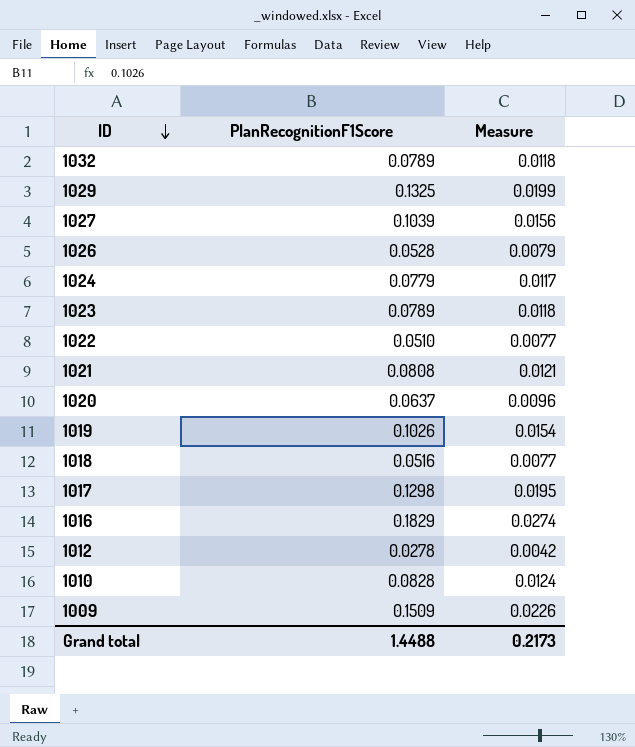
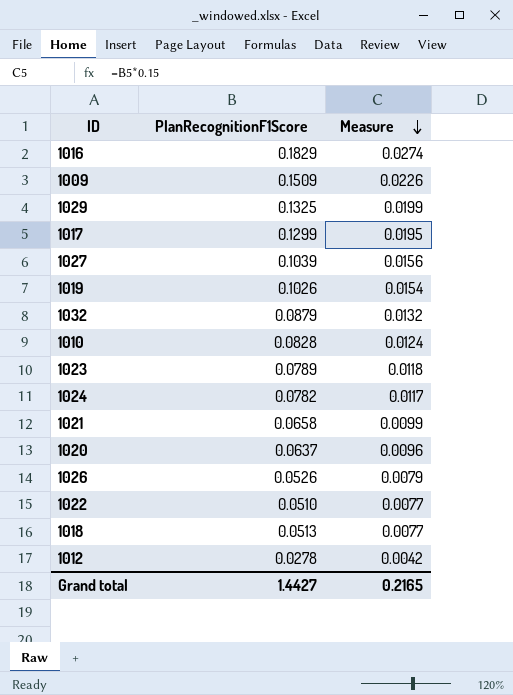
row order: ID descending -> Measure descending
1017 | PlanRecognitionF1Score: 0.1298 -> 0.1299
1032 | PlanRecognitionF1Score: 0.0789 -> 0.0879
1032 | Measure: 0.0118 -> 0.0132
1024 | PlanRecognitionF1Score: 0.0779 -> 0.0782
1021 | PlanRecognitionF1Score: 0.0808 -> 0.0658
1021 | Measure: 0.0121 -> 0.0099
1026 | PlanRecognitionF1Score: 0.0528 -> 0.0526
1018 | PlanRecognitionF1Score: 0.0516 -> 0.0513
Grand total | PlanRecognitionF1Score: 1.4488 -> 1.4427
Grand total | Measure: 0.2173 -> 0.2165

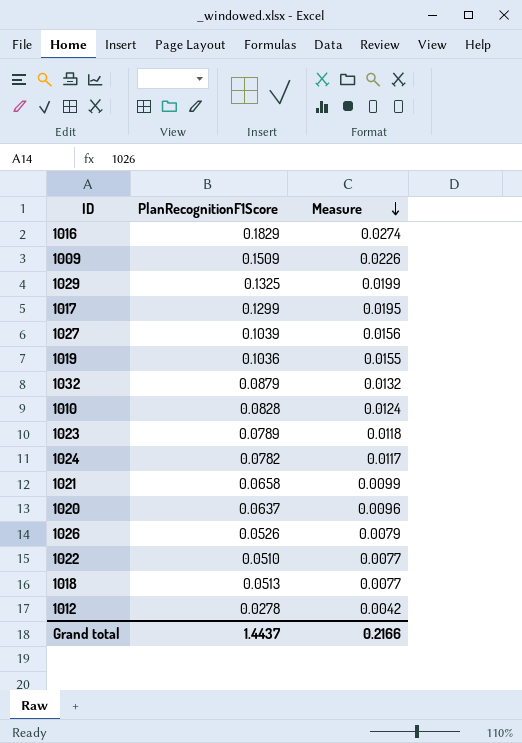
1019 | PlanRecognitionF1Score: 0.1026 -> 0.1036
1019 | Measure: 0.0154 -> 0.0155
Grand total | PlanRecognitionF1Score: 1.4427 -> 1.4437
Grand total | Measure: 0.2165 -> 0.2166

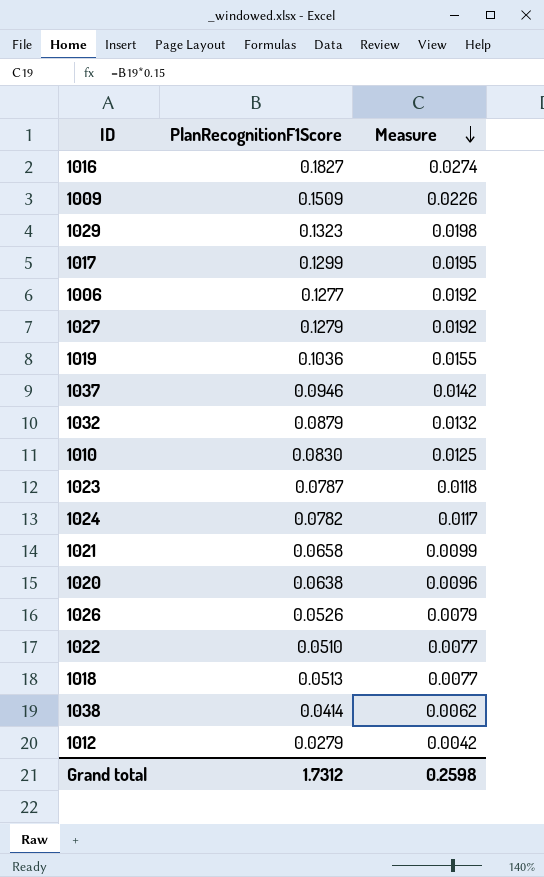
1016 | PlanRecognitionF1Score: 0.1829 -> 0.1827
1029 | PlanRecognitionF1Score: 0.1325 -> 0.1323
1029 | Measure: 0.0199 -> 0.0198
row 1006: none -> 0.1277 | 0.0192
1027 | PlanRecognitionF1Score: 0.1039 -> 0.1279
1027 | Measure: 0.0156 -> 0.0192
row 1037: none -> 0.0946 | 0.0142
1010 | PlanRecognitionF1Score: 0.0828 -> 0.0830
1010 | Measure: 0.0124 -> 0.0125
1023 | PlanRecognitionF1Score: 0.0789 -> 0.0787
1020 | PlanRecognitionF1Score: 0.0637 -> 0.0638
row 1038: none -> 0.0414 | 0.0062
1012 | PlanRecognitionF1Score: 0.0278 -> 0.0279
Grand total | PlanRecognitionF1Score: 1.4437 -> 1.7312
Grand total | Measure: 0.2166 -> 0.2598

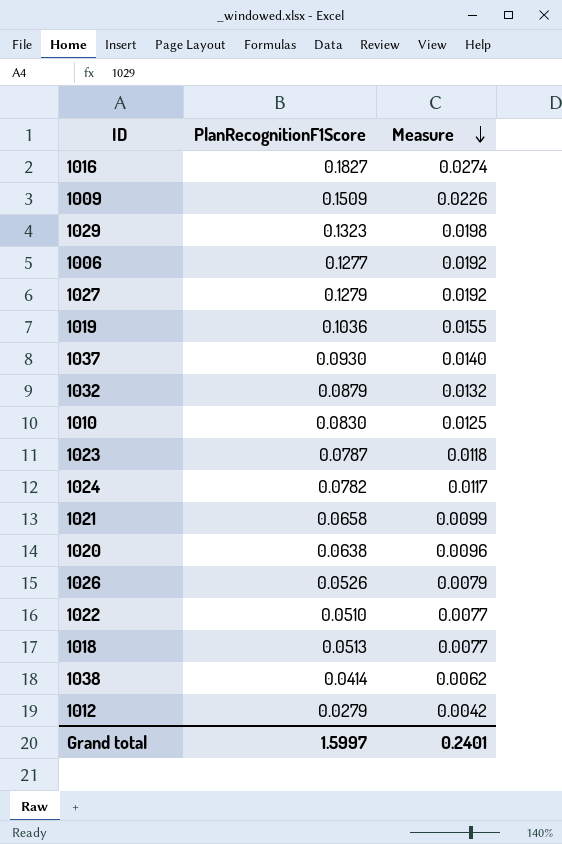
row 1017: 0.1299 | 0.0195 -> none
1037 | PlanRecognitionF1Score: 0.0946 -> 0.0930
1037 | Measure: 0.0142 -> 0.0140
Grand total | PlanRecognitionF1Score: 1.7312 -> 1.5997
Grand total | Measure: 0.2598 -> 0.2401

